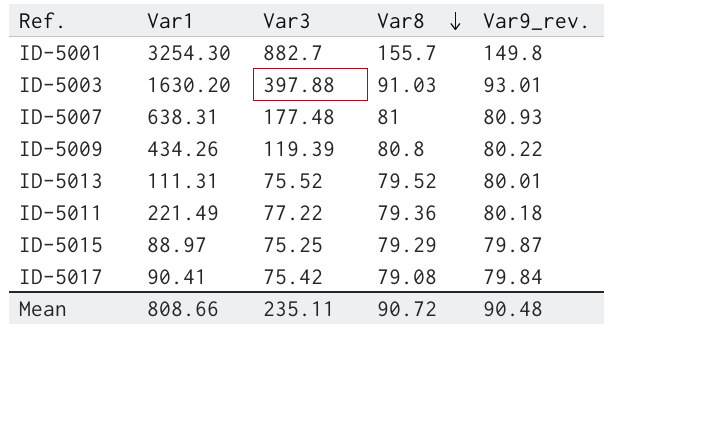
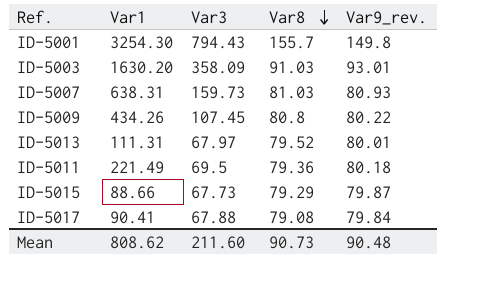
ID-5001 | Var3: 882.7 -> 794.43
ID-5003 | Var3: 397.88 -> 358.09
ID-5007 | Var3: 177.48 -> 159.73
ID-5007 | Var8: 81 -> 81.03
ID-5009 | Var3: 119.39 -> 107.45
ID-5013 | Var3: 75.52 -> 67.97
ID-5011 | Var3: 77.22 -> 69.5
ID-5015 | Var1: 88.97 -> 88.66
ID-5015 | Var3: 75.25 -> 67.73
ID-5017 | Var3: 75.42 -> 67.88
Mean | Var1: 808.66 -> 808.62
Mean | Var3: 235.11 -> 211.60
Mean | Var8: 90.72 -> 90.73

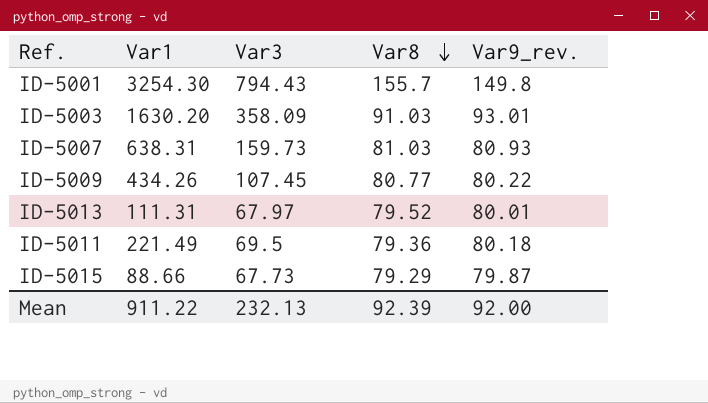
row ID-5017: 90.41 | 67.88 | 79.08 | 79.84 -> none
ID-5009 | Var8: 80.8 -> 80.77
Mean | Var1: 808.62 -> 911.22
Mean | Var3: 211.60 -> 232.13
Mean | Var8: 90.73 -> 92.39
Mean | Var9_rev.: 90.48 -> 92.00

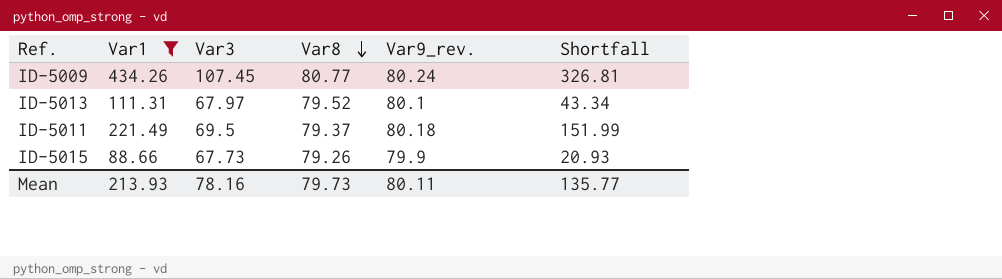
filter: none -> Var1 <= 434.26
column Shortfall | formula: none -> [Var1] - [Var3]
ID-5009 | Var9_rev.: 80.22 -> 80.24
ID-5013 | Var9_rev.: 80.01 -> 80.1
ID-5011 | Var8: 79.36 -> 79.37
ID-5015 | Var8: 79.29 -> 79.26
ID-5015 | Var9_rev.: 79.87 -> 79.9
Mean | Var1: 911.22 -> 213.93
Mean | Var3: 232.13 -> 78.16
Mean | Var8: 92.39 -> 79.73
Mean | Var9_rev.: 92.00 -> 80.11

